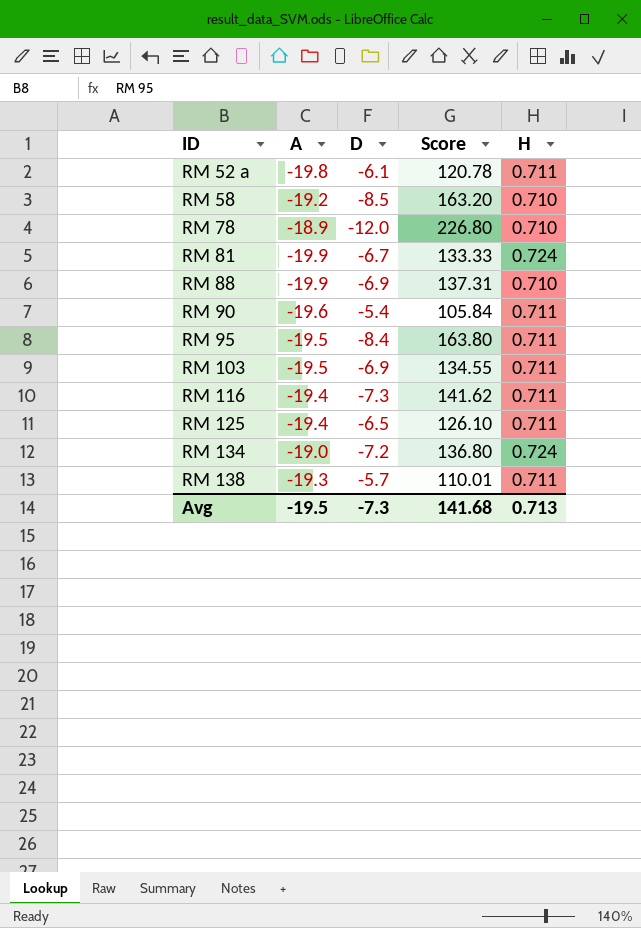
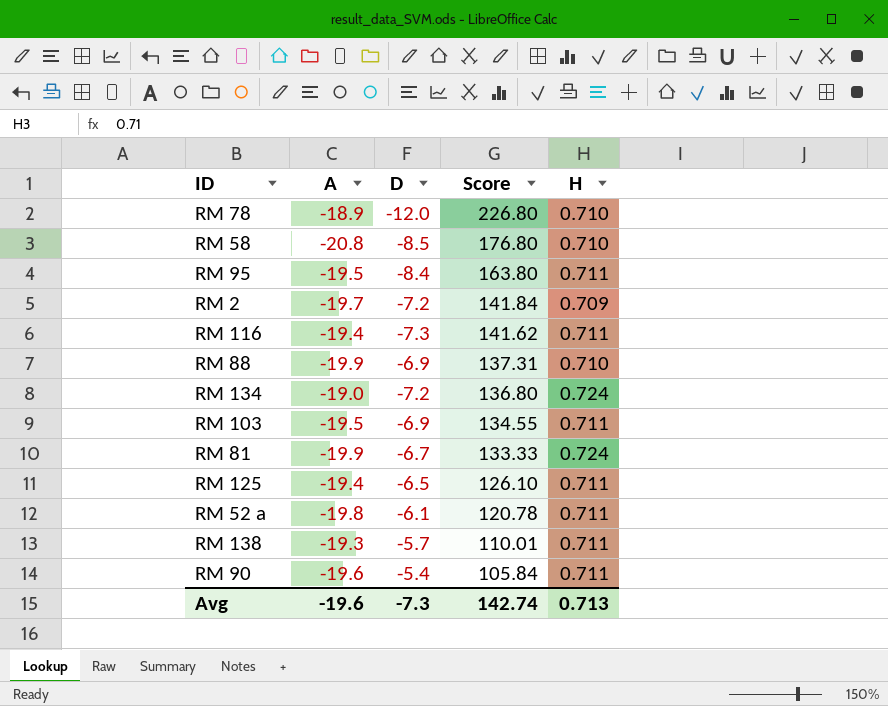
row order: ID ascending -> Score descending
RM 58 | A: -19.2 -> -20.8
RM 58 | Score: 163.20 -> 176.80
row RM 2: none -> -19.7 | -7.2 | 141.84 | 0.709
Avg | A: -19.5 -> -19.6
Avg | Score: 141.68 -> 142.74

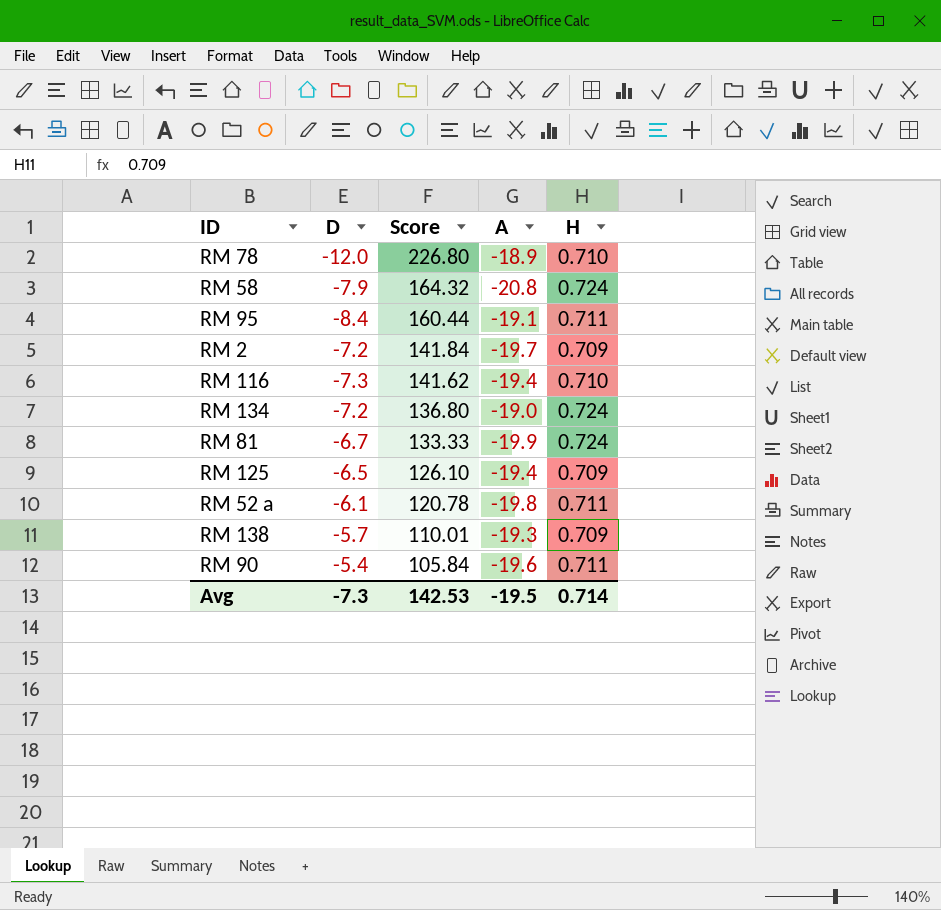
column A | position: 2 -> 4
row RM 88: -19.9 | -6.9 | 137.31 | 0.710 -> none
row RM 103: -19.5 | -6.9 | 134.55 | 0.711 -> none
RM 58 | D: -8.5 -> -7.9
RM 58 | Score: 176.80 -> 164.32
RM 58 | H: 0.710 -> 0.724
RM 95 | Score: 163.80 -> 160.44
RM 95 | A: -19.5 -> -19.1
RM 116 | H: 0.711 -> 0.710
RM 125 | H: 0.711 -> 0.709
RM 138 | H: 0.711 -> 0.709
Avg | Score: 142.74 -> 142.53
Avg | A: -19.6 -> -19.5
Avg | H: 0.713 -> 0.714

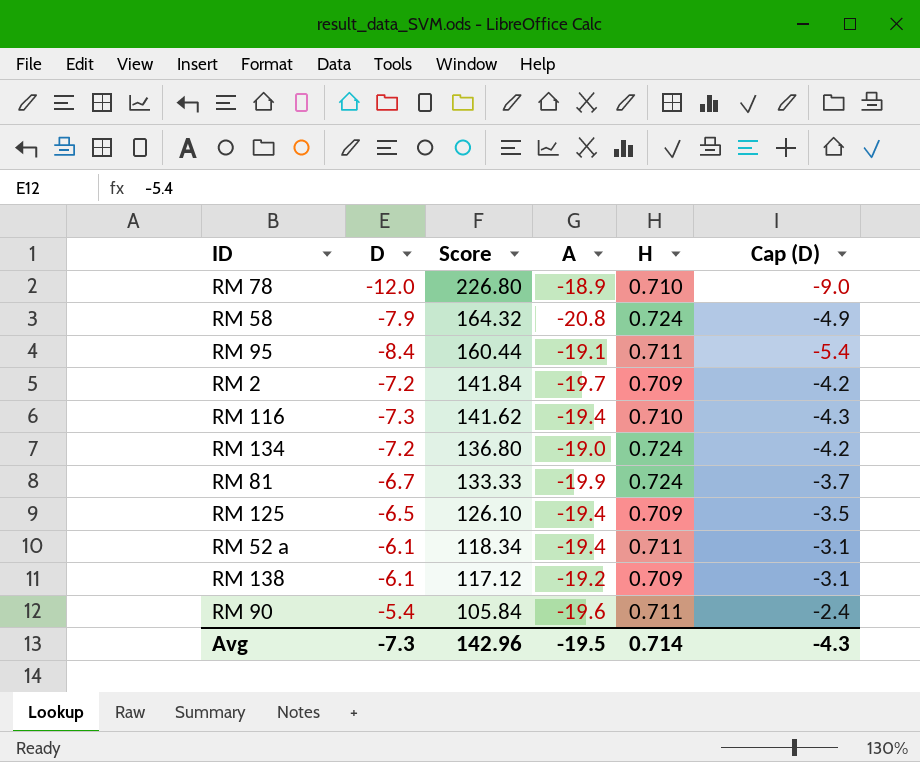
column Cap (D) | formula: none -> [D] + 3
RM 52 a | Score: 120.78 -> 118.34
RM 52 a | A: -19.8 -> -19.4
RM 138 | D: -5.7 -> -6.1
RM 138 | Score: 110.01 -> 117.12
RM 138 | A: -19.3 -> -19.2
Avg | Score: 142.53 -> 142.96

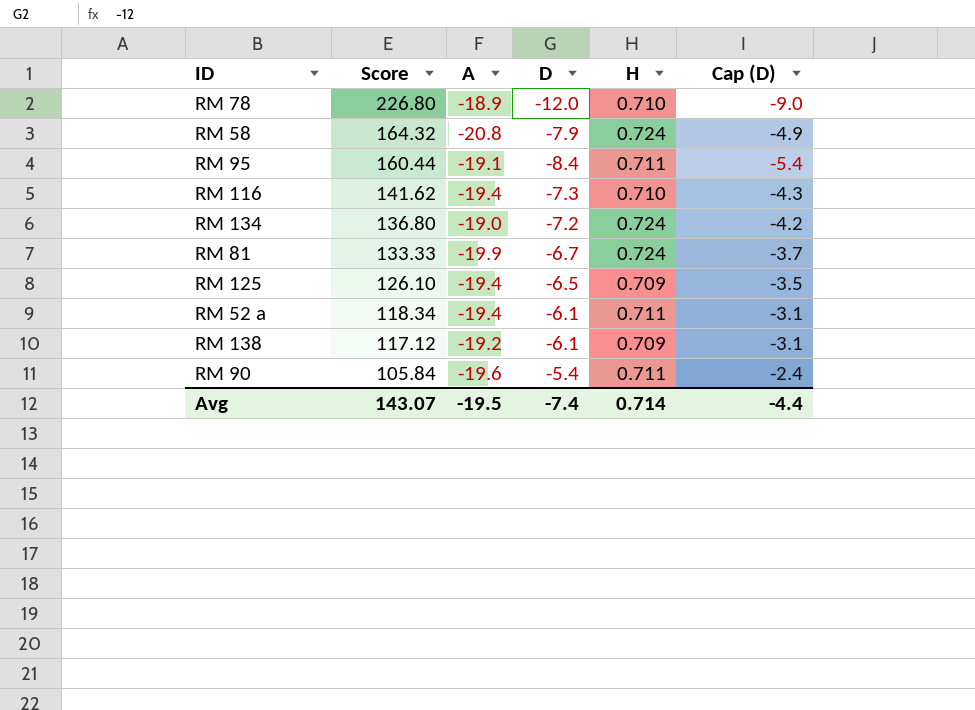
column D | position: 2 -> 4
row RM 2: -7.2 | 141.84 | -19.7 | 0.709 | -4.2 -> none
Avg | Score: 142.96 -> 143.07
Avg | D: -7.3 -> -7.4
Avg | Cap (D): -4.3 -> -4.4

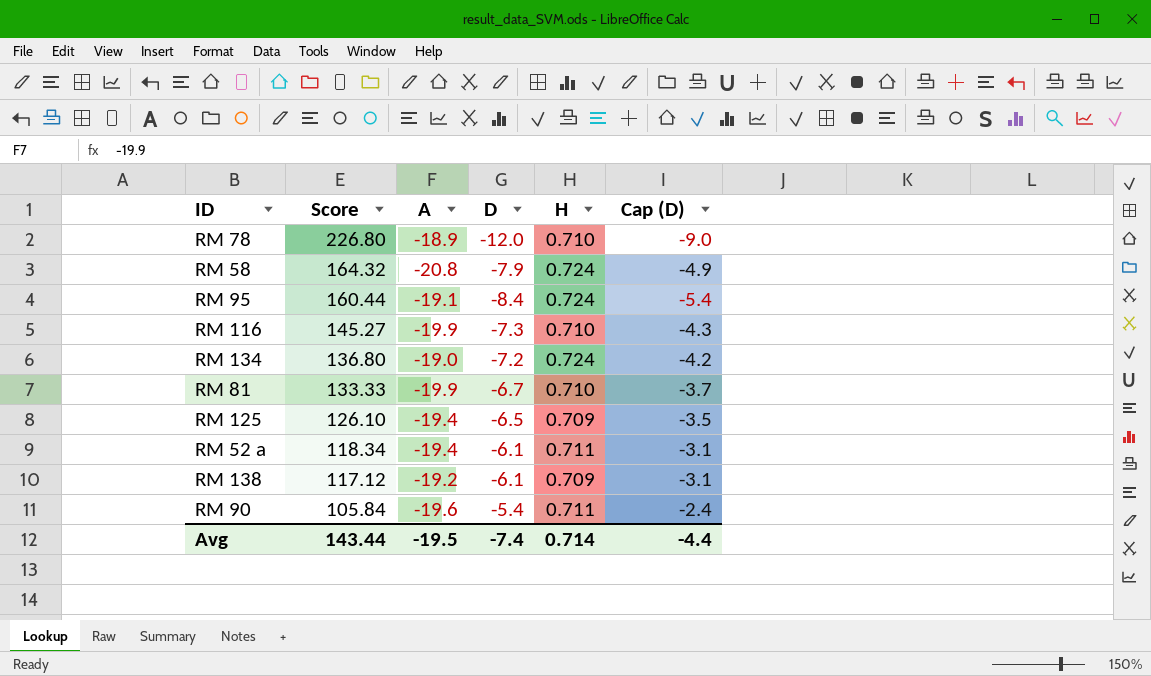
RM 95 | H: 0.711 -> 0.724
RM 116 | Score: 141.62 -> 145.27
RM 116 | A: -19.4 -> -19.9
RM 81 | H: 0.724 -> 0.710
Avg | Score: 143.07 -> 143.44

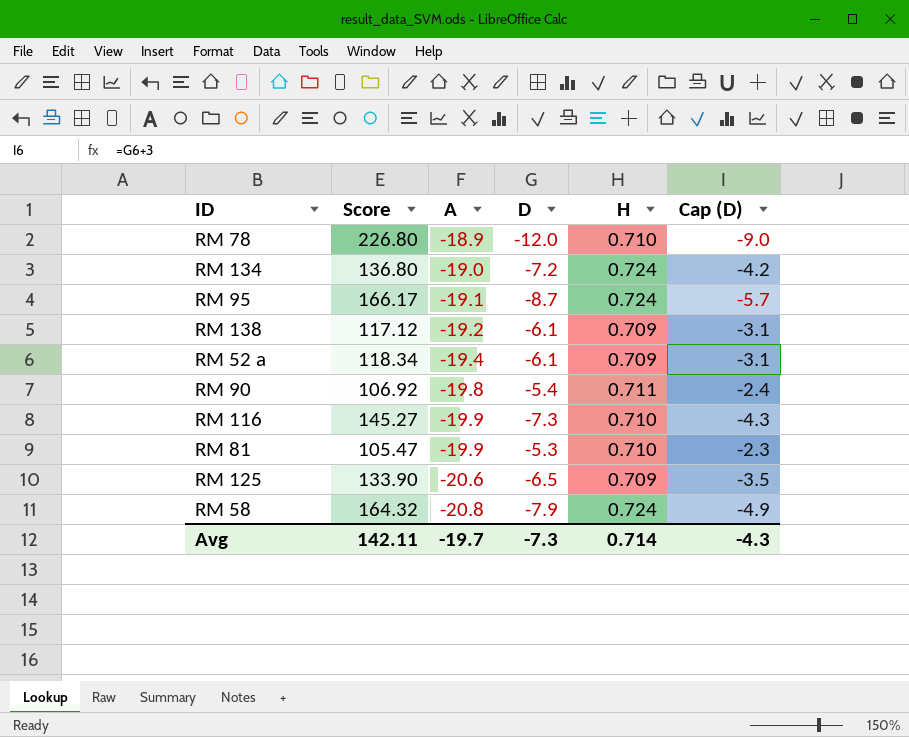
row order: Score descending -> A descending
RM 95 | Score: 160.44 -> 166.17
RM 95 | D: -8.4 -> -8.7
RM 95 | Cap (D): -5.4 -> -5.7
RM 52 a | H: 0.711 -> 0.709
RM 90 | Score: 105.84 -> 106.92
RM 90 | A: -19.6 -> -19.8
RM 81 | Score: 133.33 -> 105.47
RM 81 | D: -6.7 -> -5.3
RM 81 | Cap (D): -3.7 -> -2.3
RM 125 | Score: 126.10 -> 133.90
RM 125 | A: -19.4 -> -20.6
Avg | Score: 143.44 -> 142.11
Avg | A: -19.5 -> -19.7
Avg | D: -7.4 -> -7.3
Avg | Cap (D): -4.4 -> -4.3

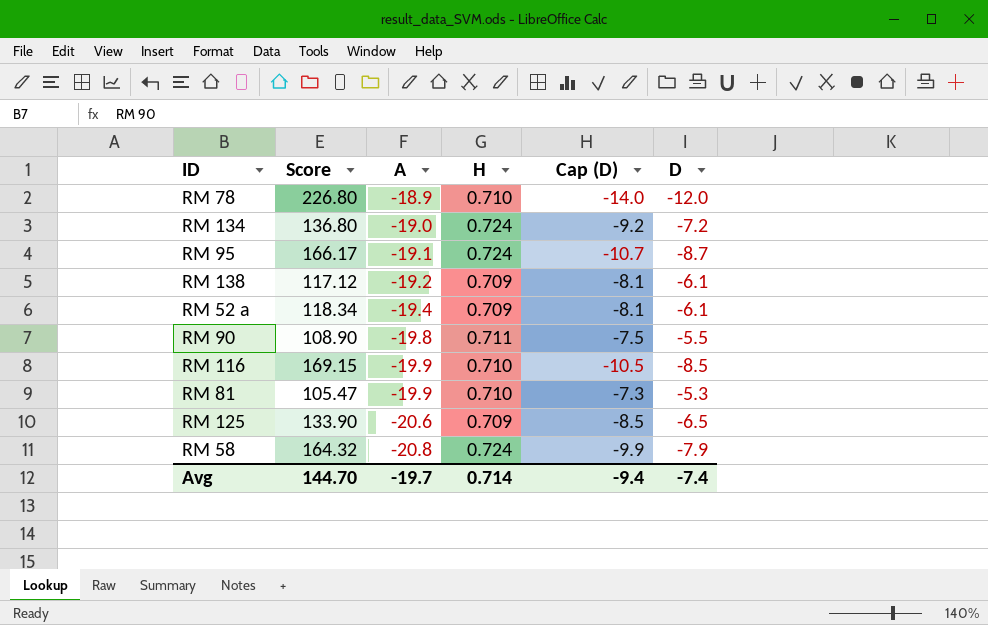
column Cap (D) | formula: [D] + 3 -> [D] - 2
column D | position: 4 -> 6
RM 90 | Score: 106.92 -> 108.90
RM 90 | D: -5.4 -> -5.5
RM 116 | Score: 145.27 -> 169.15
RM 116 | D: -7.3 -> -8.5
Avg | Score: 142.11 -> 144.70
Avg | Cap (D): -4.3 -> -9.4
Avg | D: -7.3 -> -7.4

